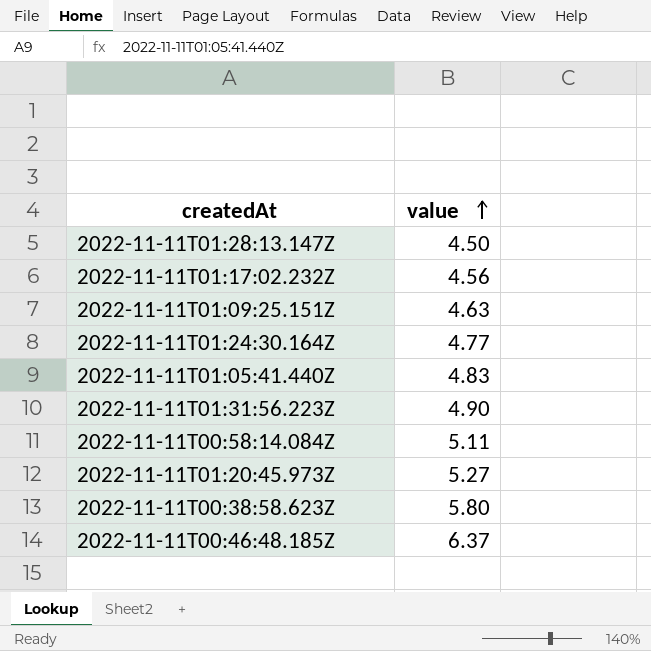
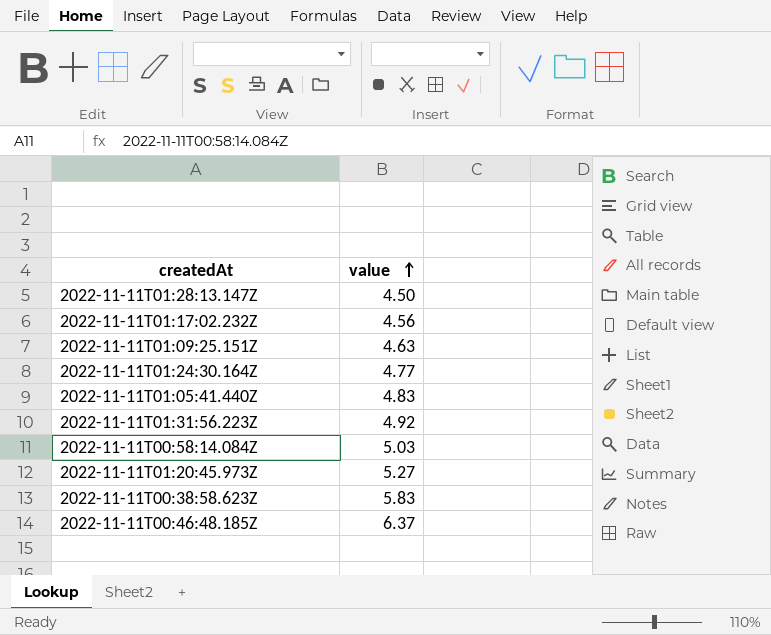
2022-11-11T01:31:56.223Z | value: 4.90 -> 4.92
2022-11-11T00:58:14.084Z | value: 5.11 -> 5.03
2022-11-11T00:38:58.623Z | value: 5.80 -> 5.83

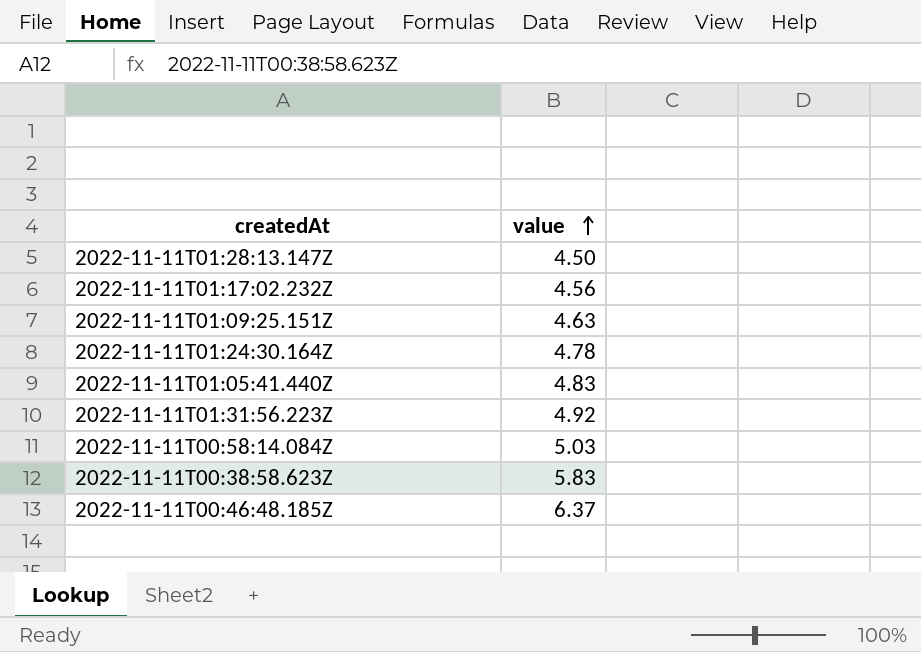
row 2022-11-11T01:20:45.973Z: 5.27 -> none
2022-11-11T01:24:30.164Z | value: 4.77 -> 4.78

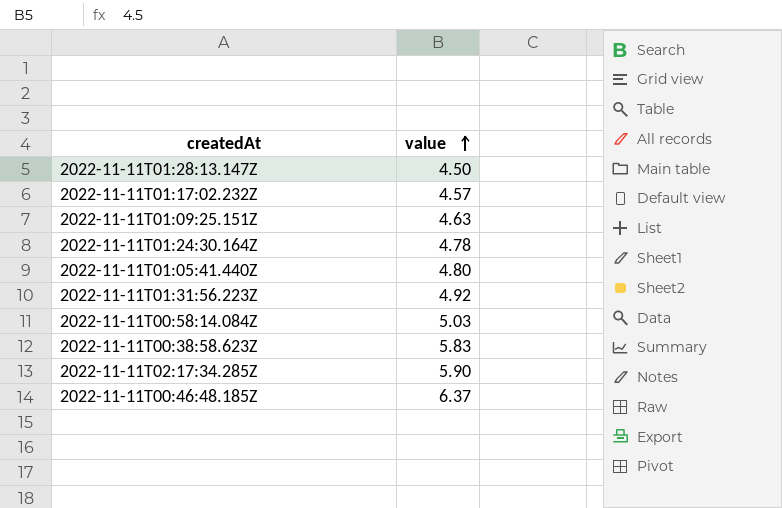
2022-11-11T01:17:02.232Z | value: 4.56 -> 4.57
2022-11-11T01:05:41.440Z | value: 4.83 -> 4.80
row 2022-11-11T02:17:34.285Z: none -> 5.90

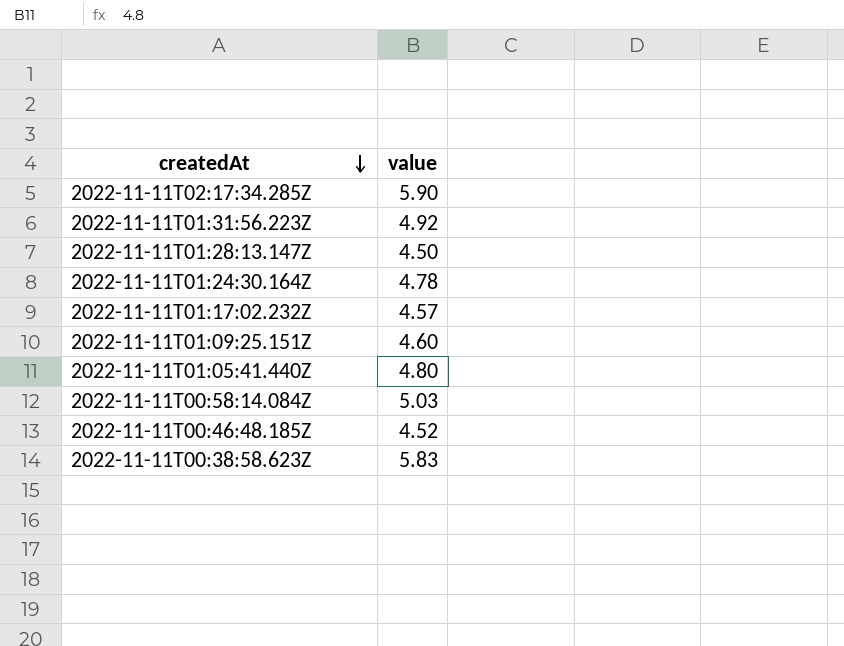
row order: value ascending -> createdAt descending
2022-11-11T01:09:25.151Z | value: 4.63 -> 4.60
2022-11-11T00:46:48.185Z | value: 6.37 -> 4.52

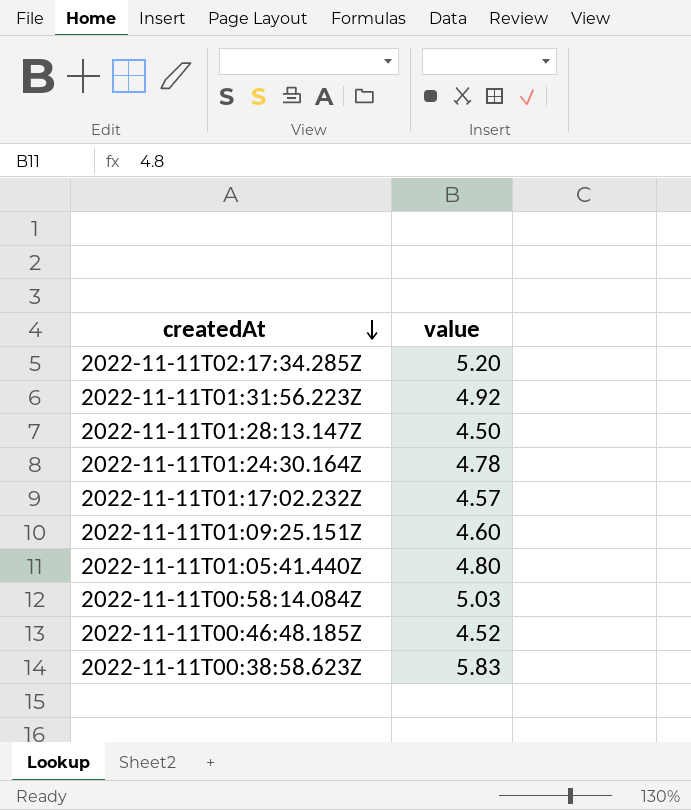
2022-11-11T02:17:34.285Z | value: 5.90 -> 5.20

